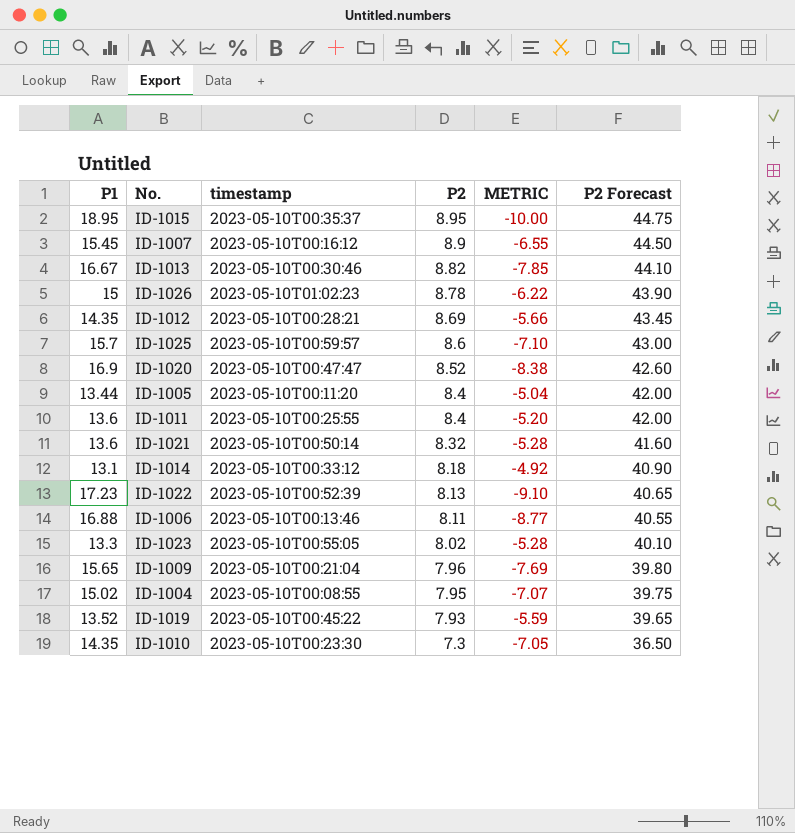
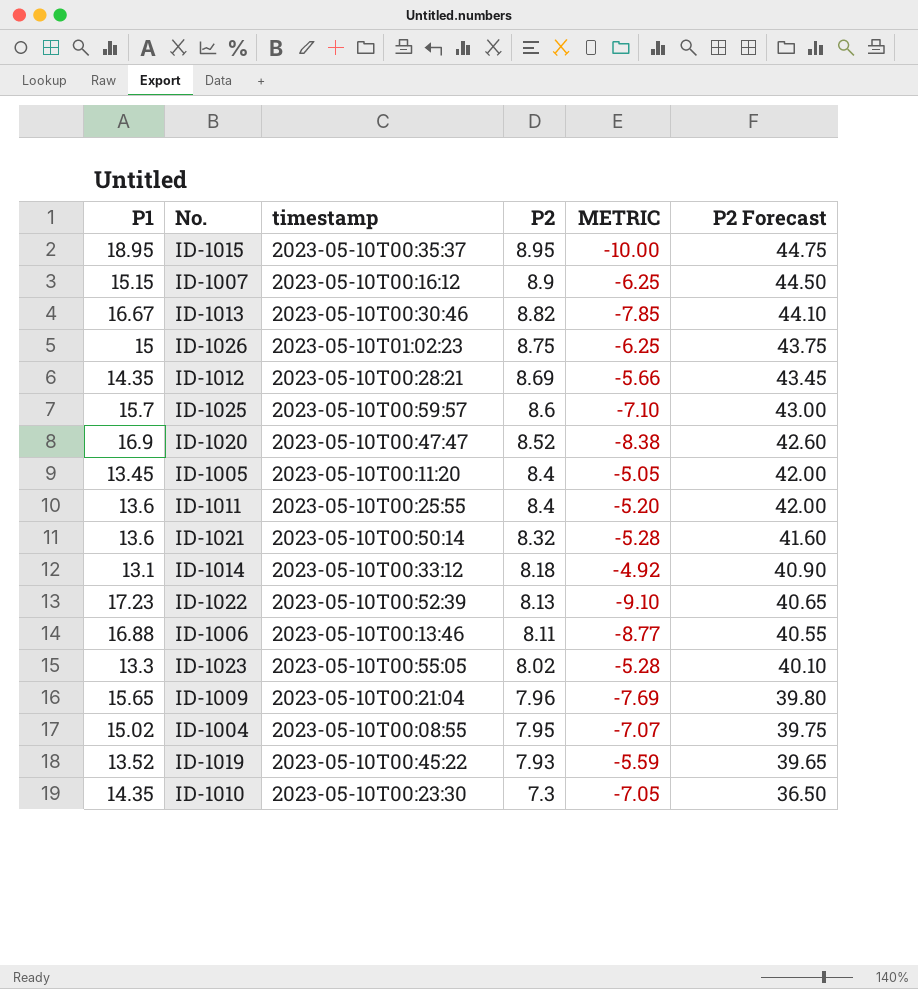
ID-1007 | P1: 15.45 -> 15.15
ID-1007 | METRIC: -6.55 -> -6.25
ID-1026 | P2: 8.78 -> 8.75
ID-1026 | METRIC: -6.22 -> -6.25
ID-1026 | P2 Forecast: 43.90 -> 43.75
ID-1005 | P1: 13.44 -> 13.45
ID-1005 | METRIC: -5.04 -> -5.05

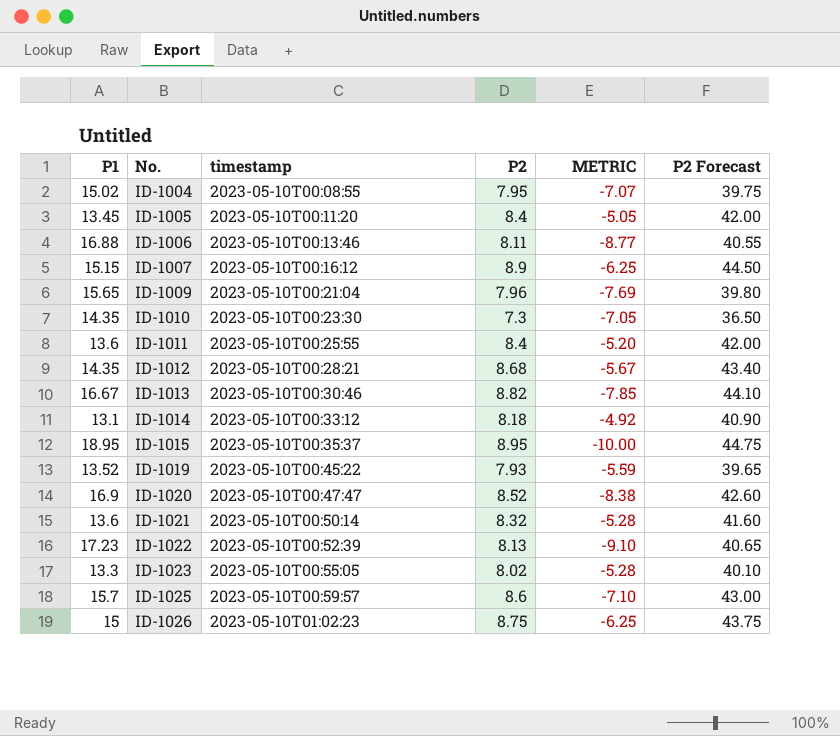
row order: P2 descending -> No. ascending
ID-1012 | P2: 8.69 -> 8.68
ID-1012 | METRIC: -5.66 -> -5.67
ID-1012 | P2 Forecast: 43.45 -> 43.40

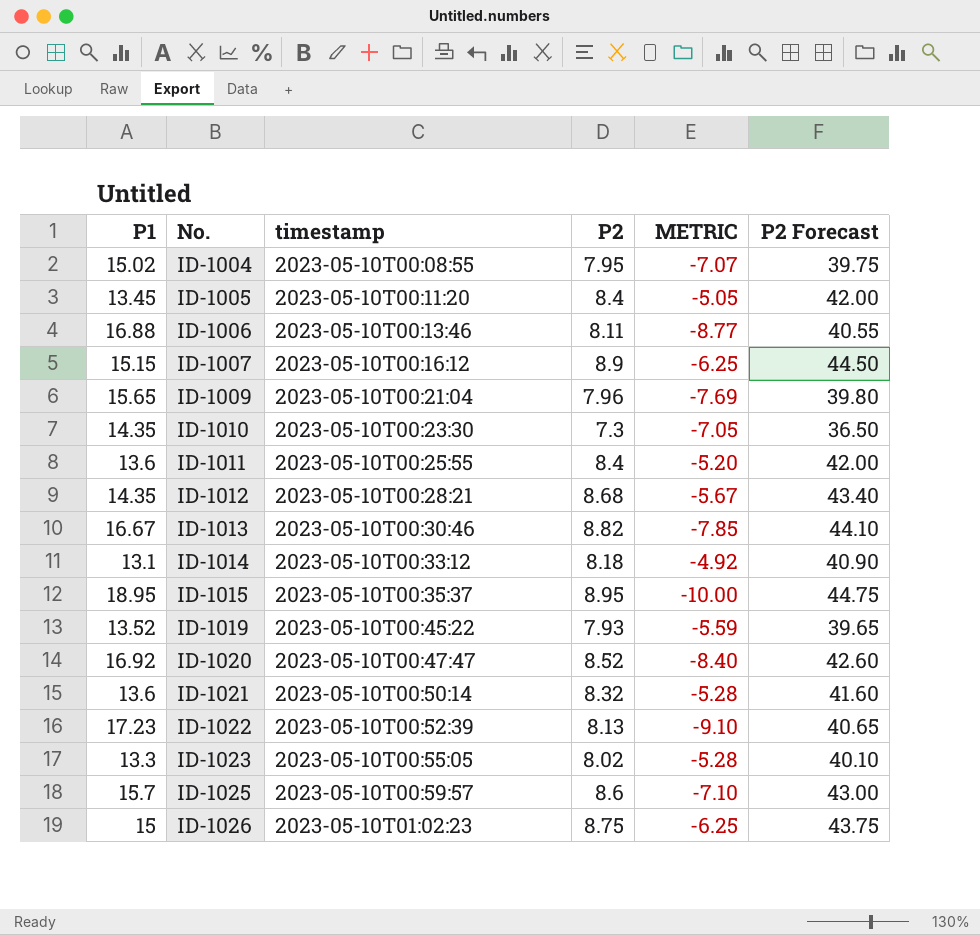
ID-1020 | P1: 16.9 -> 16.92
ID-1020 | METRIC: -8.38 -> -8.40

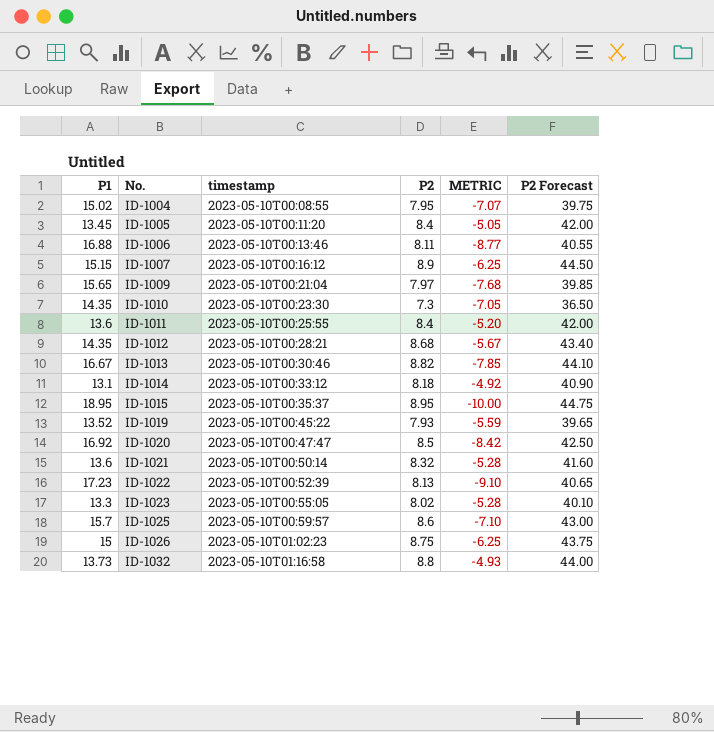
ID-1009 | P2: 7.96 -> 7.97
ID-1009 | METRIC: -7.69 -> -7.68
ID-1009 | P2 Forecast: 39.80 -> 39.85
ID-1020 | P2: 8.52 -> 8.5
ID-1020 | METRIC: -8.40 -> -8.42
ID-1020 | P2 Forecast: 42.60 -> 42.50
row ID-1032: none -> 13.73 | 2023-05-10T01:16:58 | 8.8 | -4.93 | 44.00

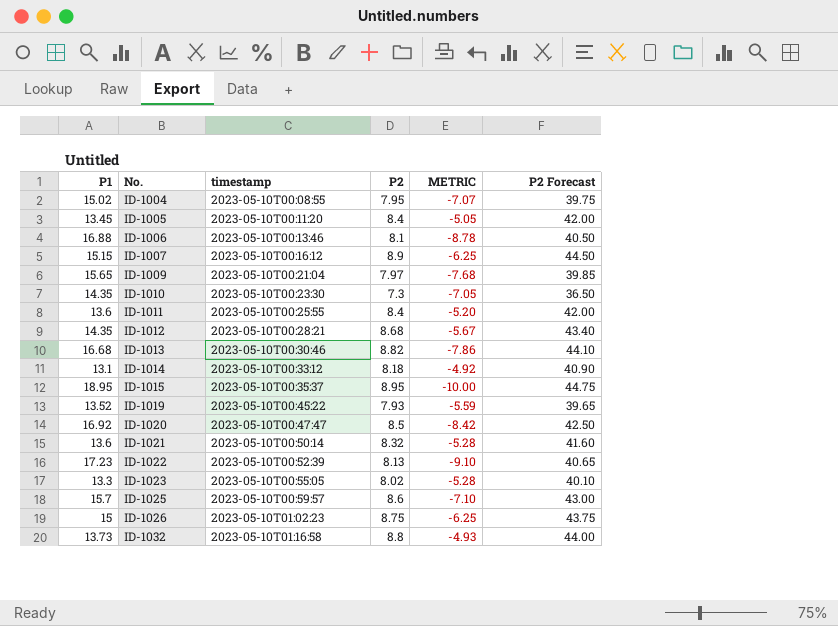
ID-1006 | P2: 8.11 -> 8.1
ID-1006 | METRIC: -8.77 -> -8.78
ID-1006 | P2 Forecast: 40.55 -> 40.50
ID-1013 | P1: 16.67 -> 16.68
ID-1013 | METRIC: -7.85 -> -7.86

